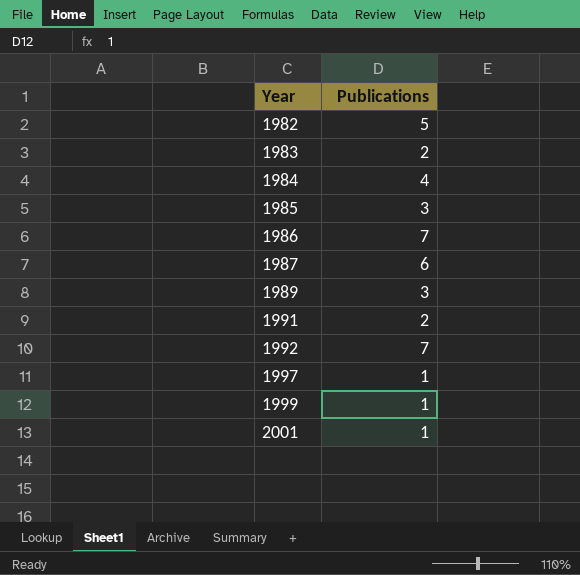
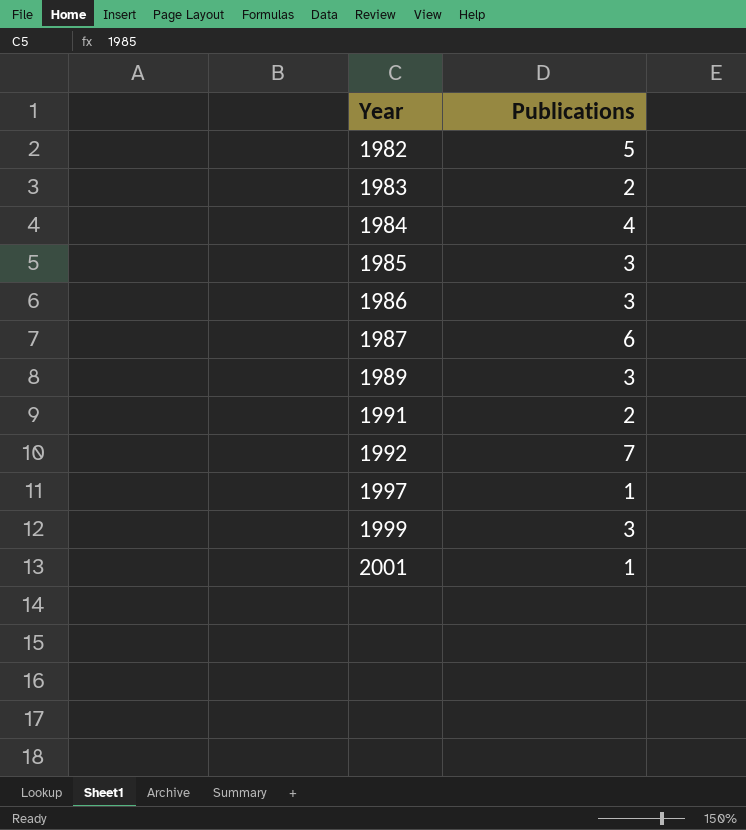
1986 | Publications: 7 -> 3
1999 | Publications: 1 -> 3

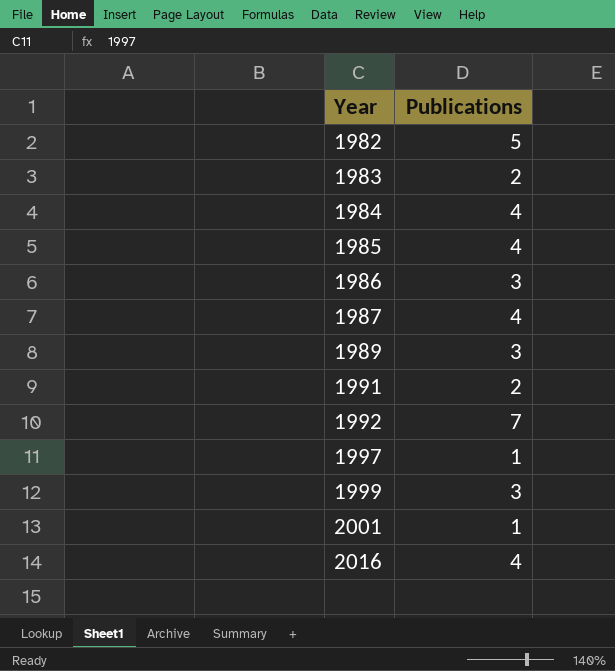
1985 | Publications: 3 -> 4
1987 | Publications: 6 -> 4
row 2016: none -> 4

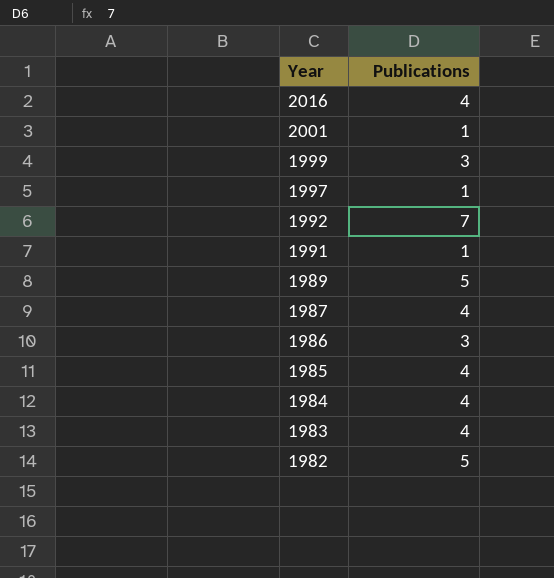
row order: Year ascending -> Year descending
1991 | Publications: 2 -> 1
1989 | Publications: 3 -> 5
1983 | Publications: 2 -> 4

